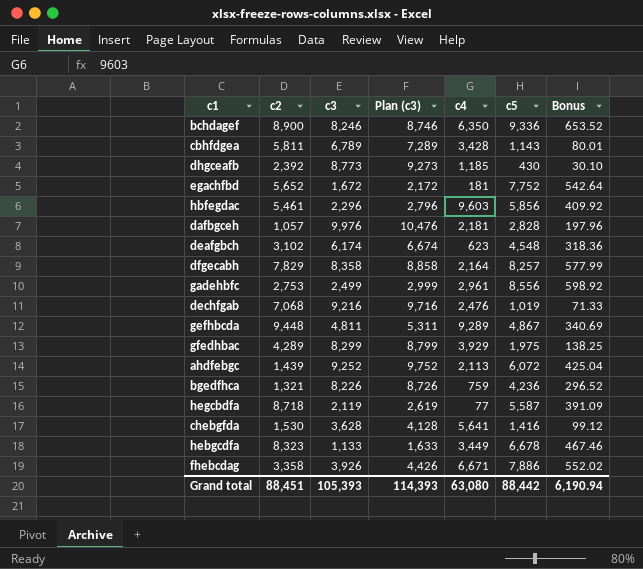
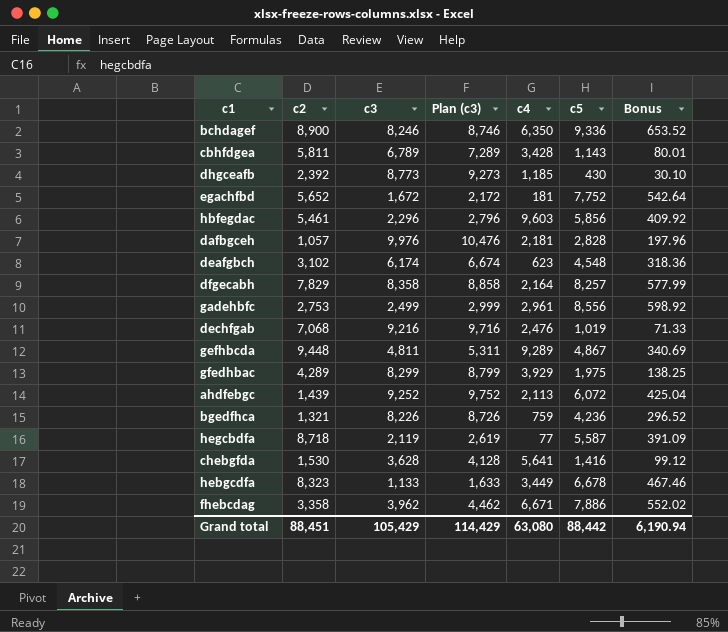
fhebcdag | c3: 3,926 -> 3,962
fhebcdag | Plan (c3): 4,426 -> 4,462
Grand total | c3: 105,393 -> 105,429
Grand total | Plan (c3): 114,393 -> 114,429

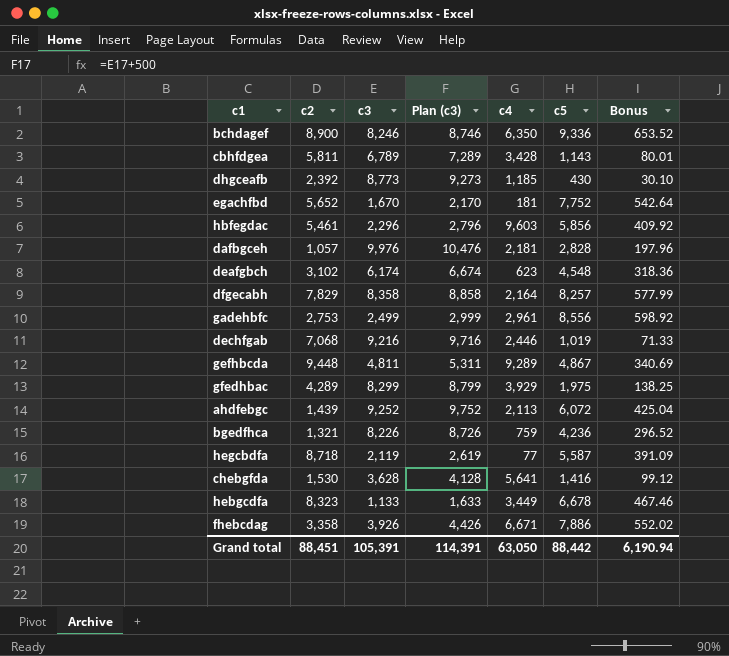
egachfbd | c3: 1,672 -> 1,670
egachfbd | Plan (c3): 2,172 -> 2,170
dechfgab | c4: 2,476 -> 2,446
fhebcdag | c3: 3,962 -> 3,926
fhebcdag | Plan (c3): 4,462 -> 4,426
Grand total | c3: 105,429 -> 105,391
Grand total | Plan (c3): 114,429 -> 114,391
Grand total | c4: 63,080 -> 63,050

